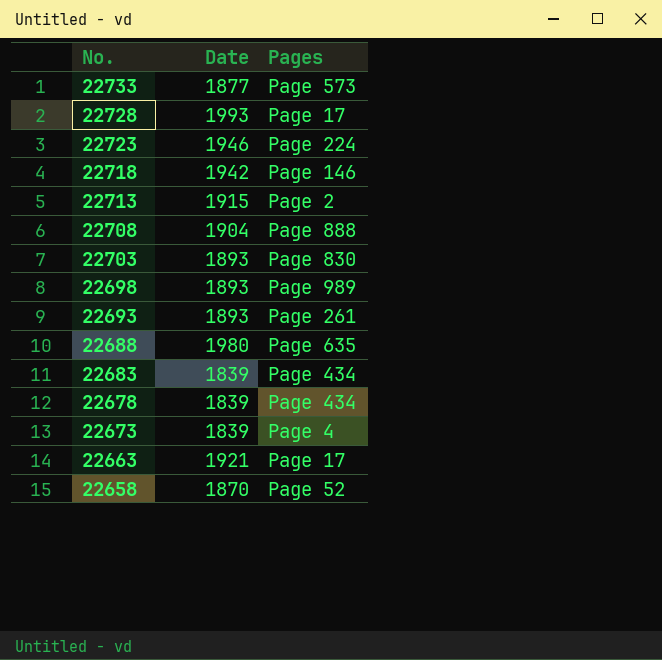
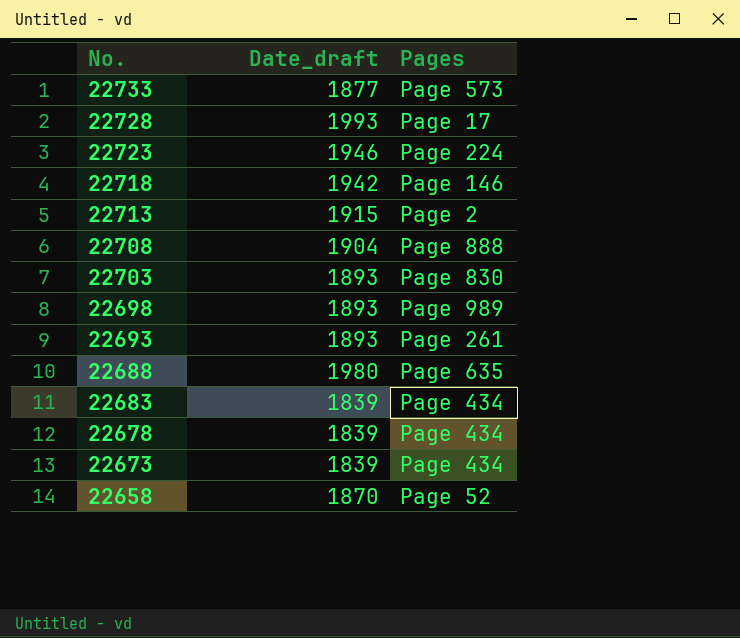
column name: Date -> Date_draft
row 22663: 1921 | Page 17 -> none
22673 | Pages: Page 4 -> Page 434

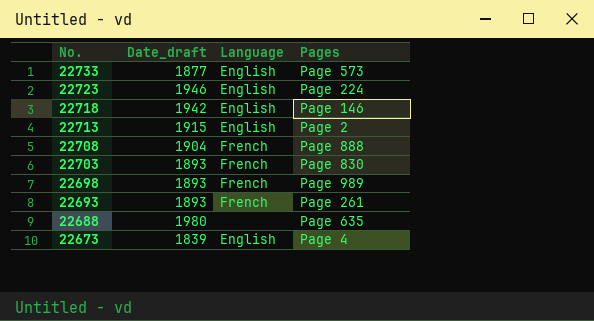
column Language | position: none -> 3
row 22728: 1993 | Page 17 -> none
row 22683: 1839 | Page 434 -> none
row 22678: 1839 | Page 434 -> none
row 22658: 1870 | Page 52 -> none
22673 | Pages: Page 434 -> Page 4

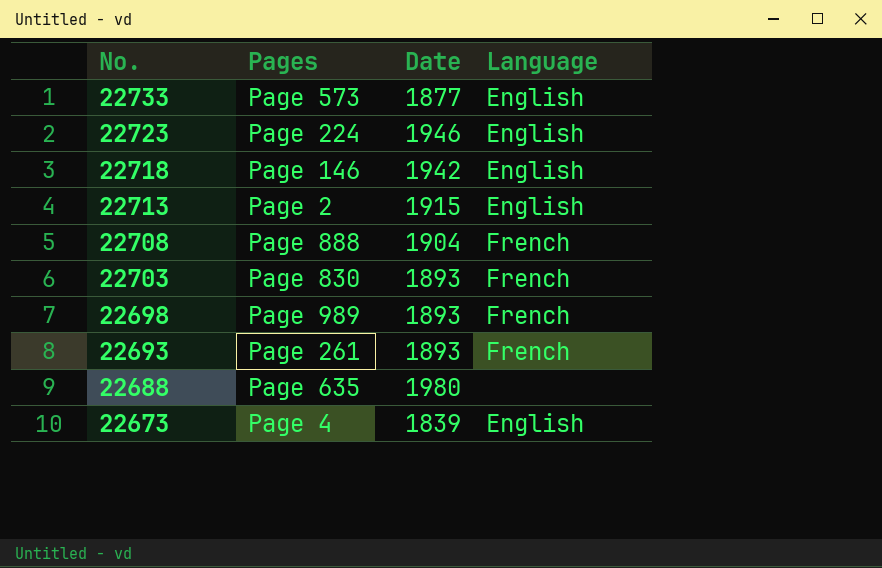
column Pages | position: 4 -> 2
column name: Date_draft -> Date

